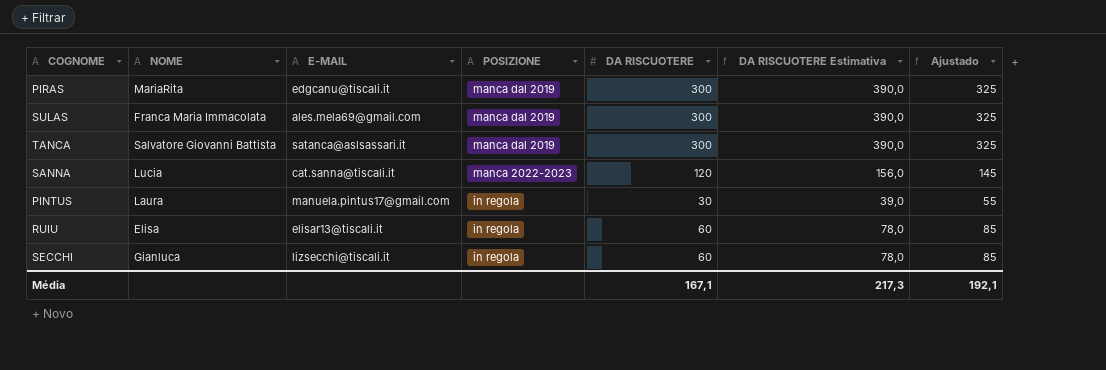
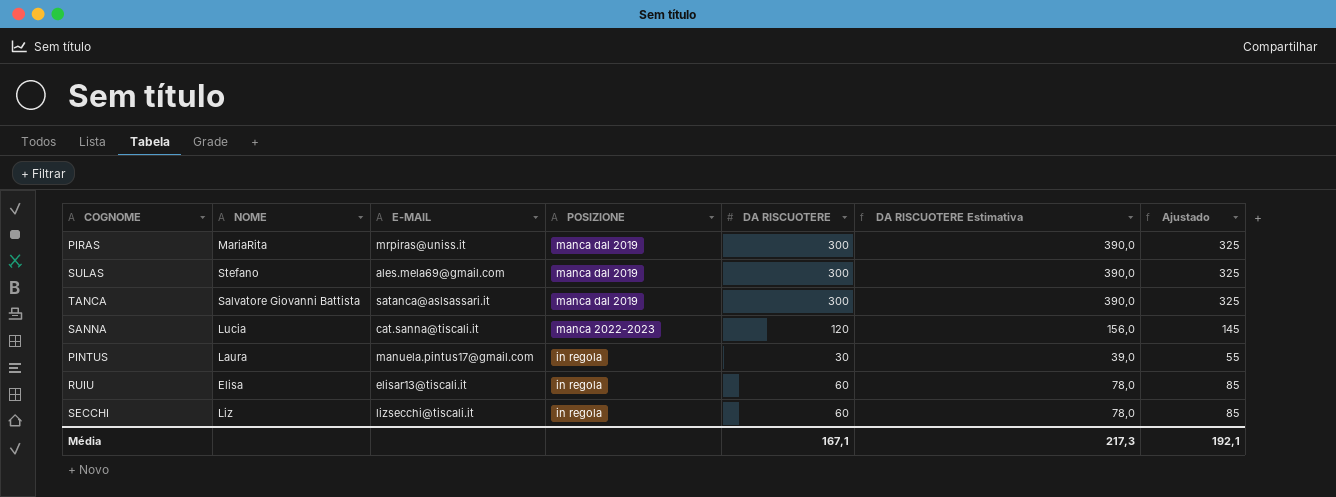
PIRAS | E-MAIL: edgcanu@tiscali.it -> mrpiras@uniss.it
SULAS | NOME: Franca Maria Immacolata -> Stefano
SECCHI | NOME: Gianluca -> Liz

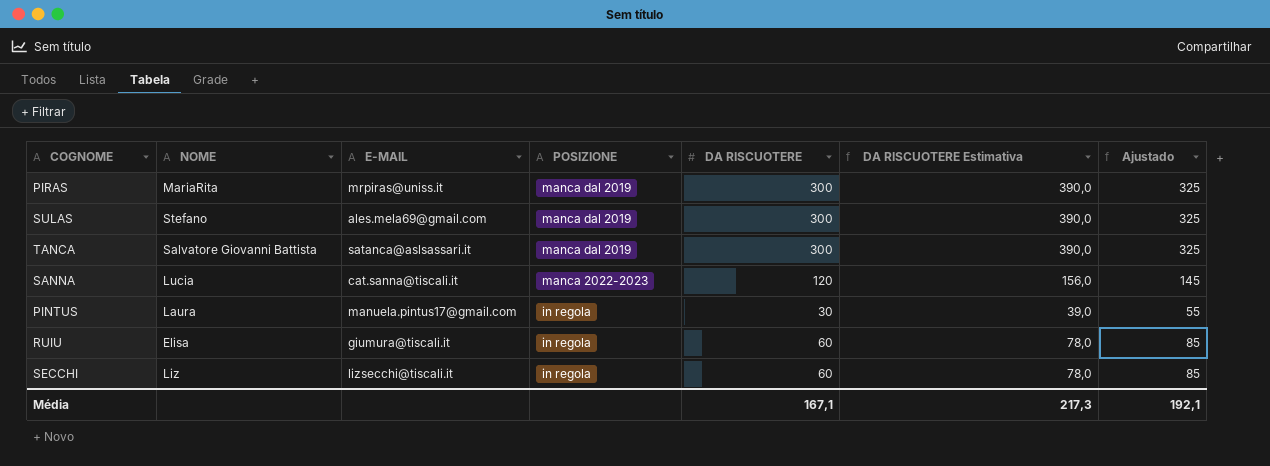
RUIU | E-MAIL: elisar13@tiscali.it -> giumura@tiscali.it

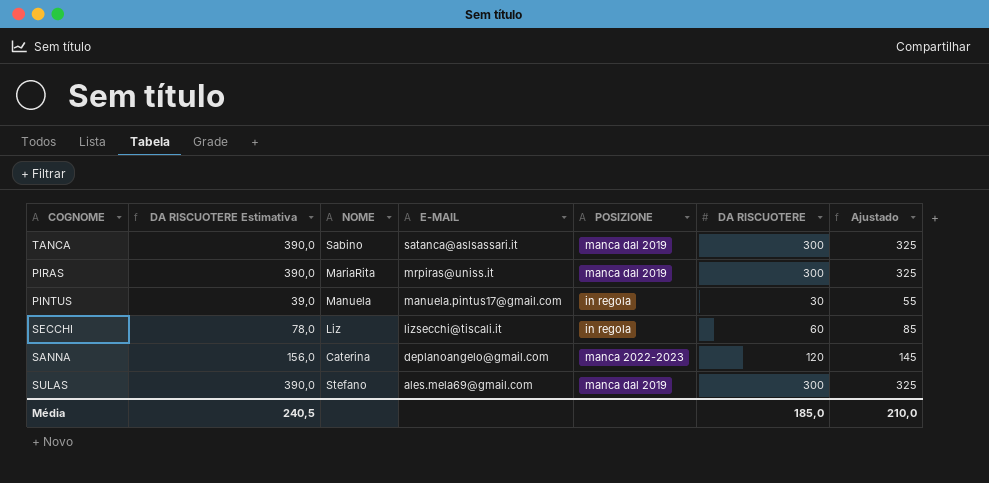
row order: POSIZIONE descending -> E-MAIL descending
column DA RISCUOTERE Estimativa | position: 6 -> 2
row RUIU: Elisa | giumura@tiscali.it | in regola | 60 | 78,0 | 85 -> none
TANCA | NOME: Salvatore Giovanni Battista -> Sabino
PINTUS | NOME: Laura -> Manuela
SANNA | NOME: Lucia -> Caterina
SANNA | E-MAIL: cat.sanna@tiscali.it -> deplanoangelo@gmail.com
Média | DA RISCUOTERE Estimativa: 217,3 -> 240,5
Média | DA RISCUOTERE: 167,1 -> 185,0
Média | Ajustado: 192,1 -> 210,0

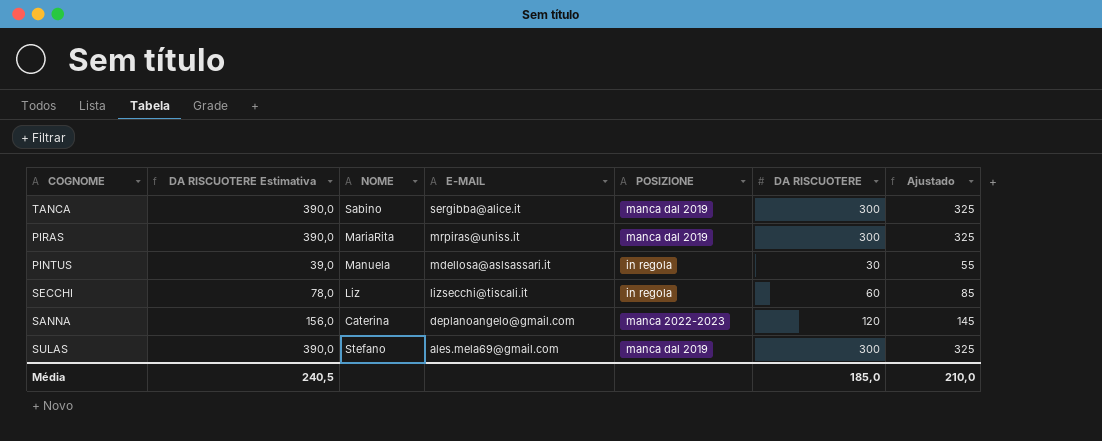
TANCA | E-MAIL: satanca@aslsassari.it -> sergibba@alice.it
PINTUS | E-MAIL: manuela.pintus17@gmail.com -> mdellosa@aslsassari.it

